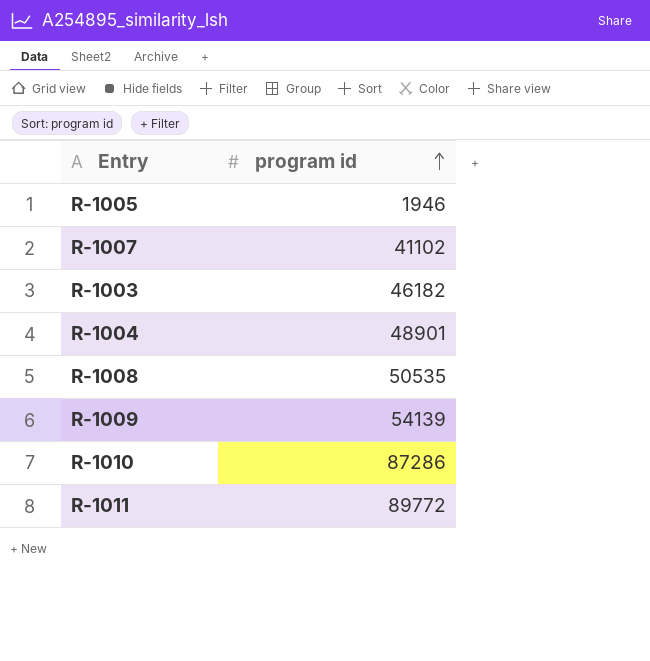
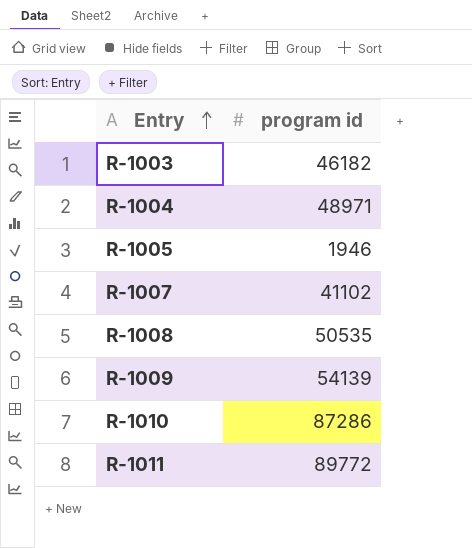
row order: program id ascending -> Entry ascending
R-1004 | program id: 48901 -> 48971

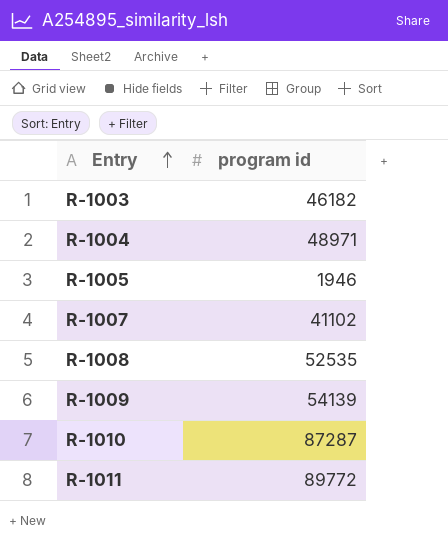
R-1008 | program id: 50535 -> 52535
R-1010 | program id: 87286 -> 87287

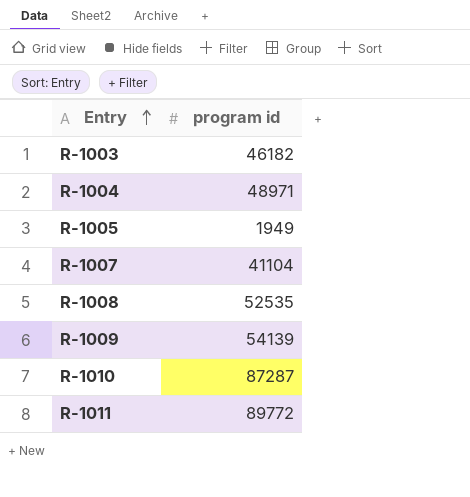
R-1005 | program id: 1946 -> 1949
R-1007 | program id: 41102 -> 41104

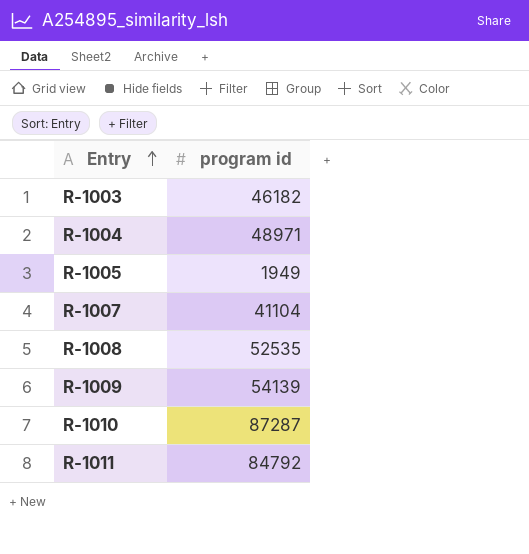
R-1011 | program id: 89772 -> 84792

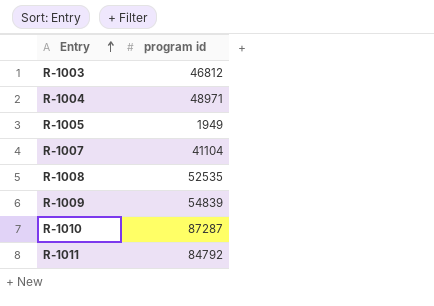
R-1003 | program id: 46182 -> 46812
R-1009 | program id: 54139 -> 54839

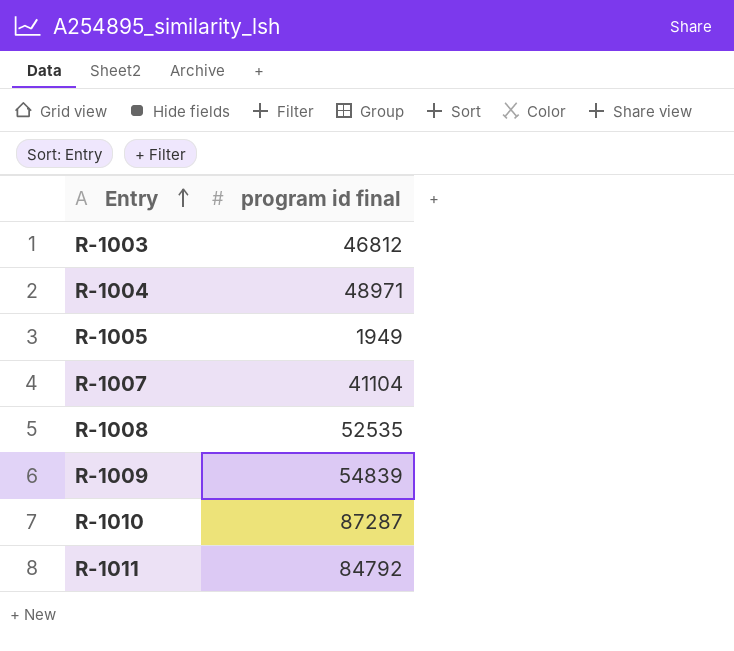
column name: program id -> program id final

